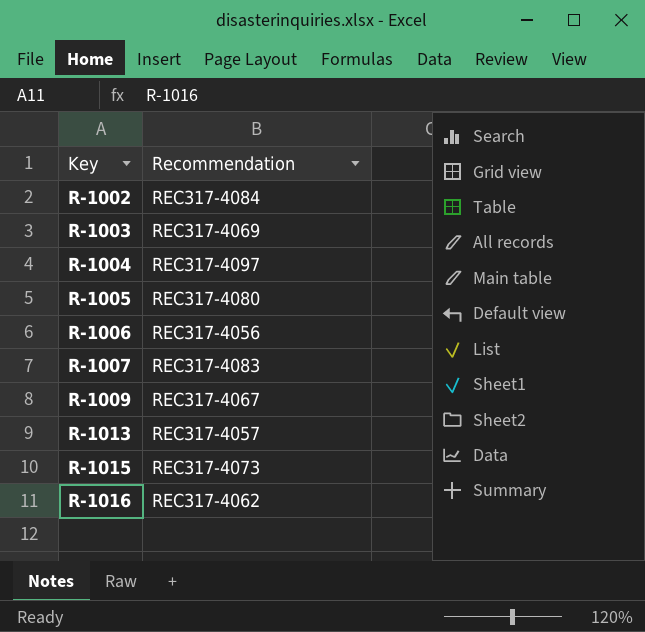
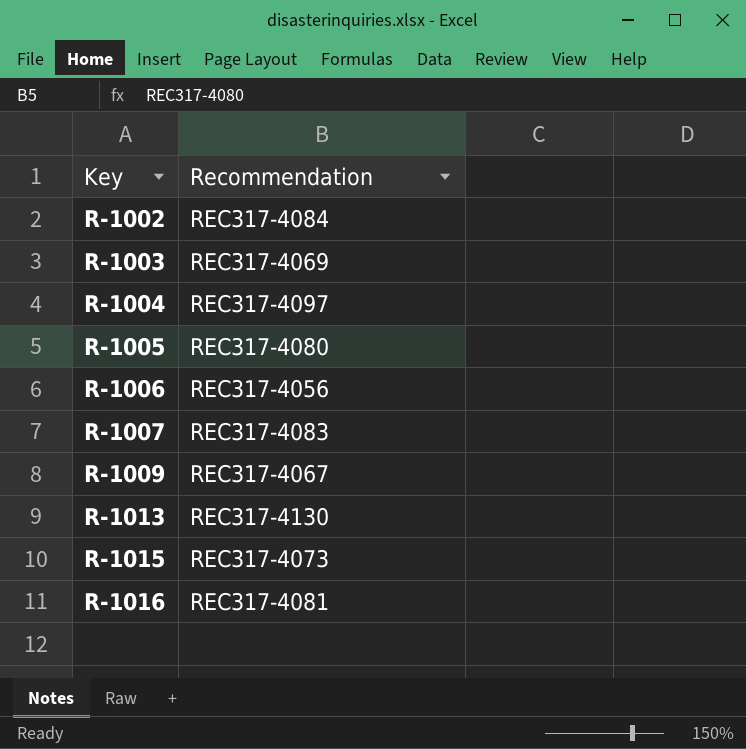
R-1013 | Recommendation: REC317-4057 -> REC317-4130
R-1016 | Recommendation: REC317-4062 -> REC317-4081

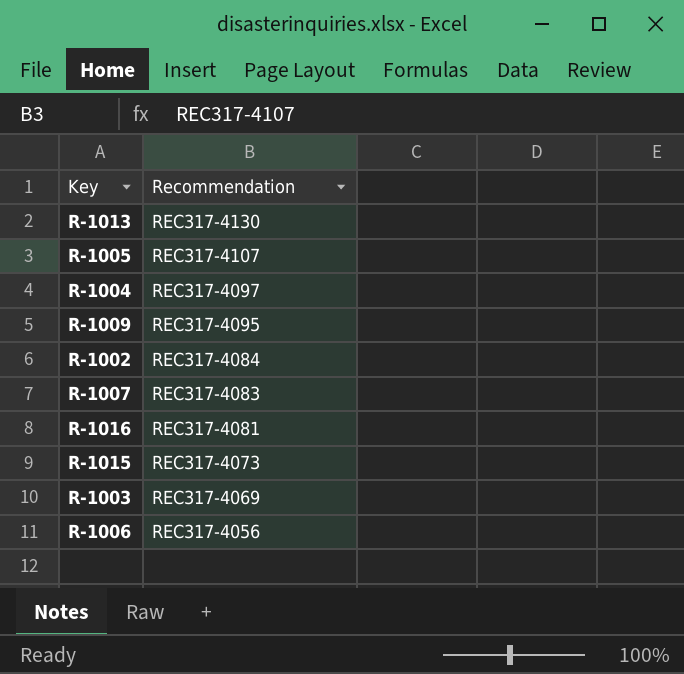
row order: Key ascending -> Recommendation descending
R-1005 | Recommendation: REC317-4080 -> REC317-4107
R-1009 | Recommendation: REC317-4067 -> REC317-4095

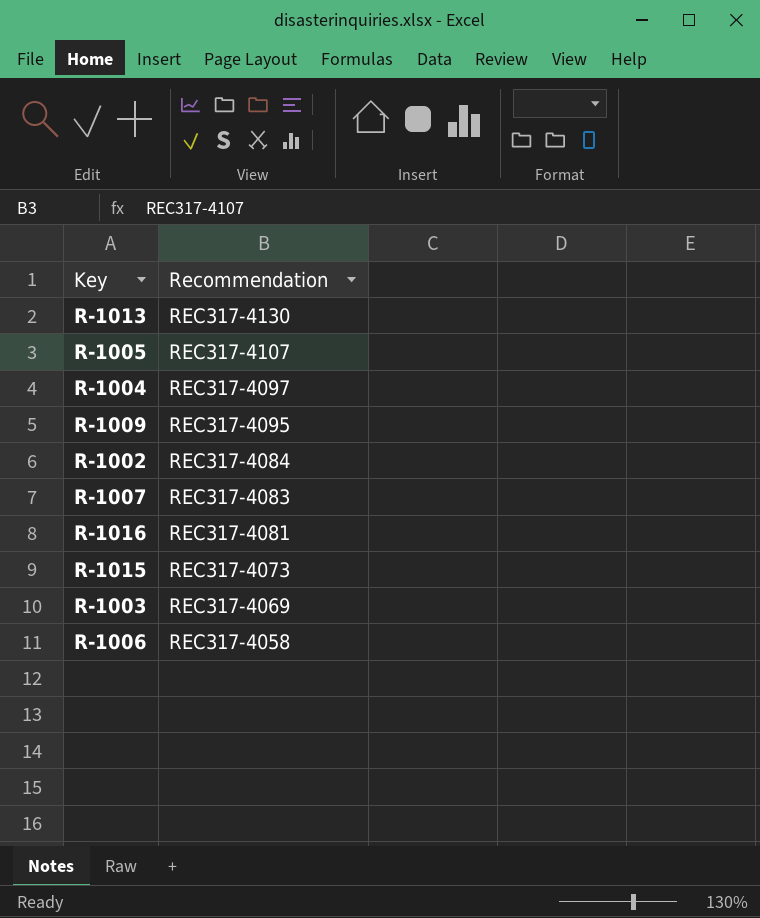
R-1006 | Recommendation: REC317-4056 -> REC317-4058

